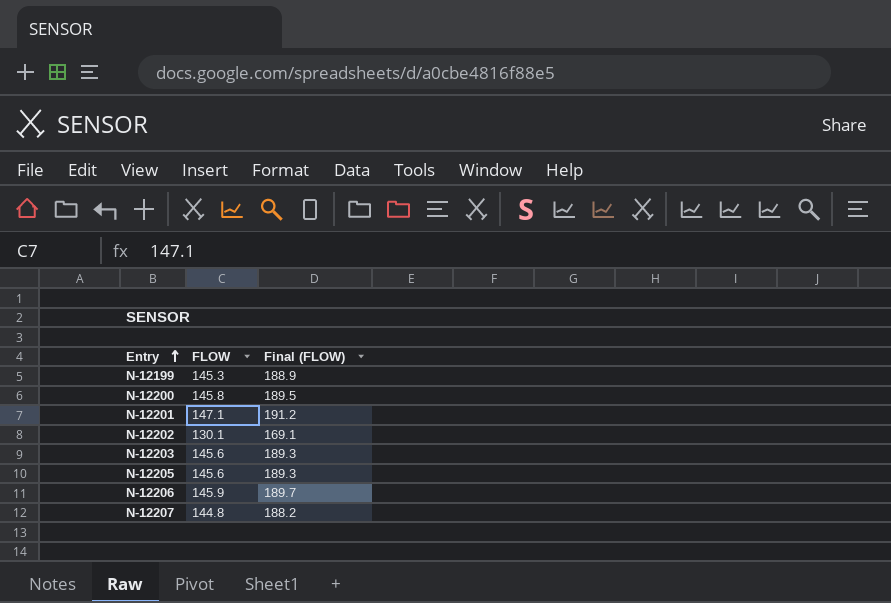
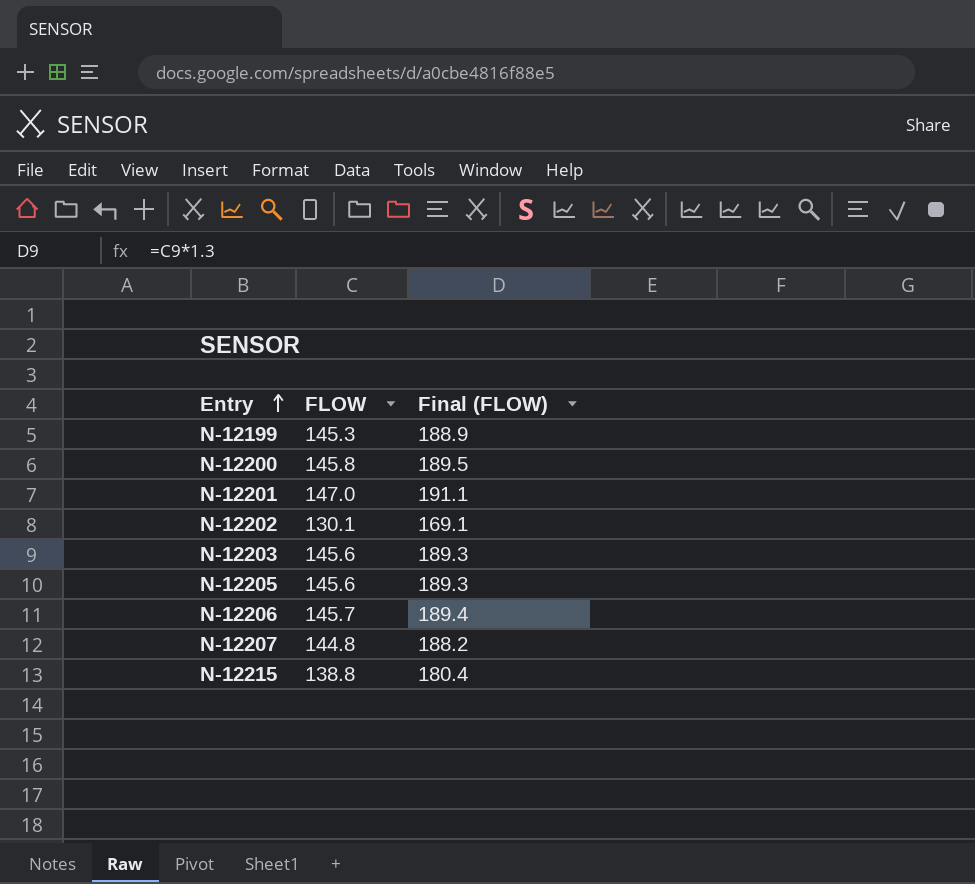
N-12201 | FLOW: 147.1 -> 147.0
N-12201 | Final (FLOW): 191.2 -> 191.1
N-12206 | FLOW: 145.9 -> 145.7
N-12206 | Final (FLOW): 189.7 -> 189.4
row N-12215: none -> 138.8 | 180.4

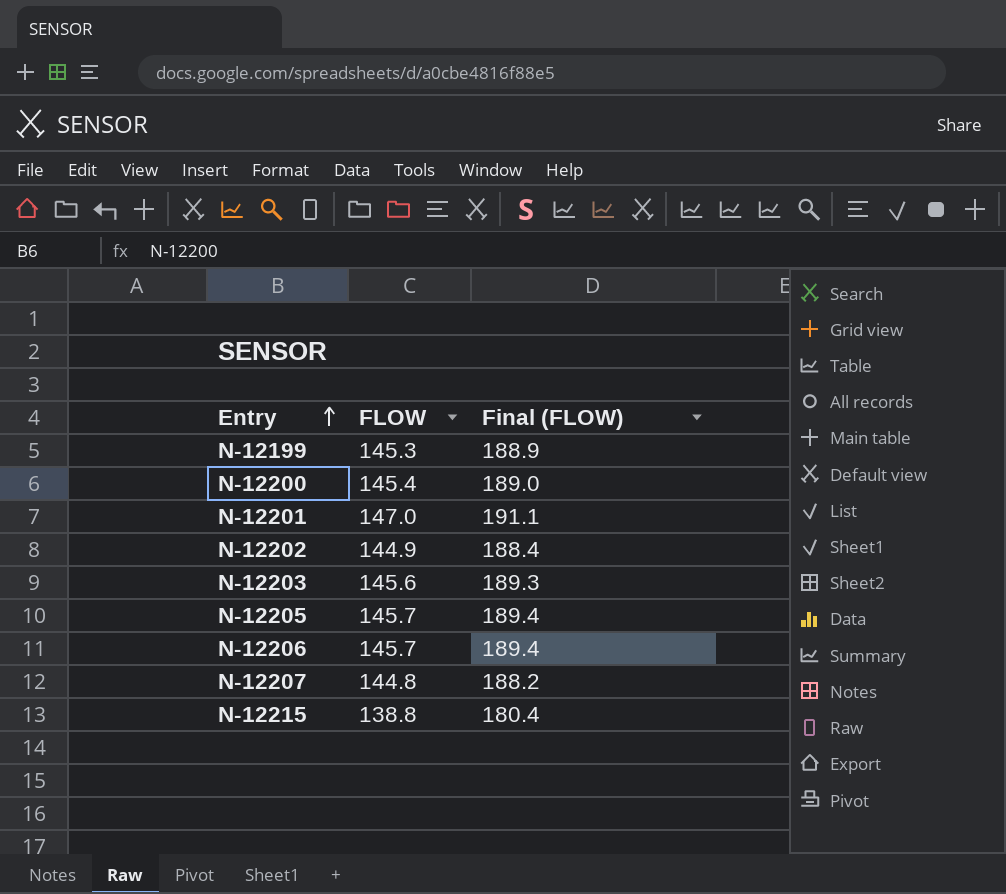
N-12200 | FLOW: 145.8 -> 145.4
N-12200 | Final (FLOW): 189.5 -> 189.0
N-12202 | FLOW: 130.1 -> 144.9
N-12202 | Final (FLOW): 169.1 -> 188.4
N-12205 | FLOW: 145.6 -> 145.7
N-12205 | Final (FLOW): 189.3 -> 189.4

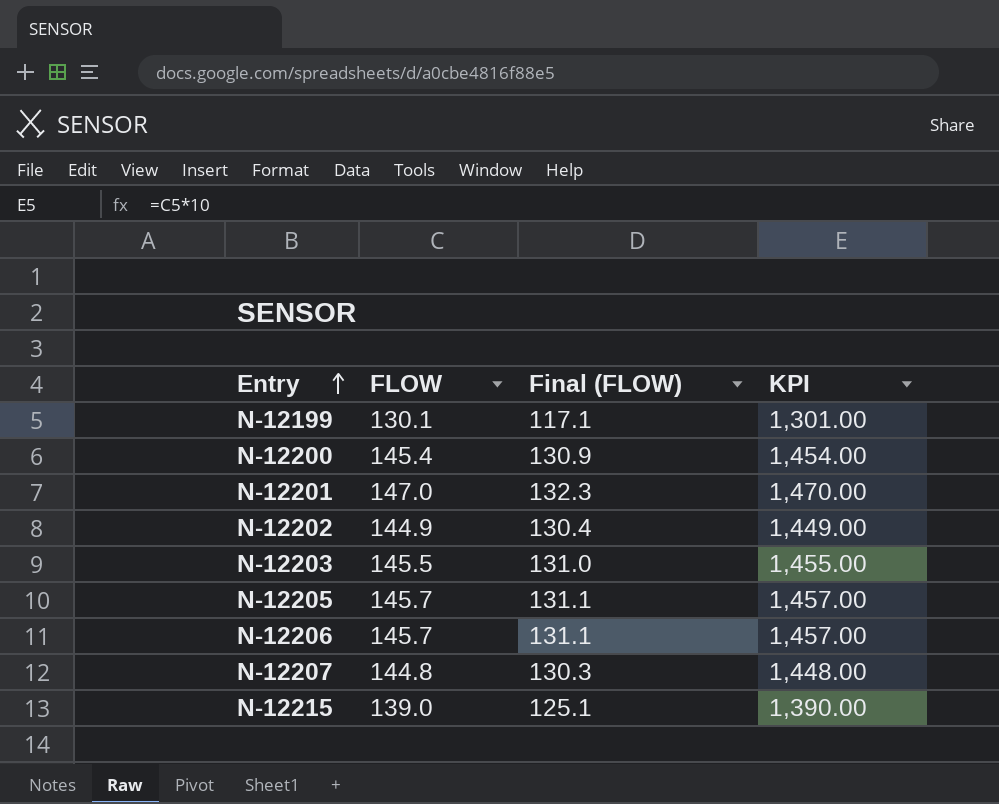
column Final (FLOW) | formula: [FLOW] * 1.3 -> [FLOW] * 0.9
column KPI | formula: none -> [FLOW] * 10
N-12199 | FLOW: 145.3 -> 130.1
N-12203 | FLOW: 145.6 -> 145.5
N-12215 | FLOW: 138.8 -> 139.0

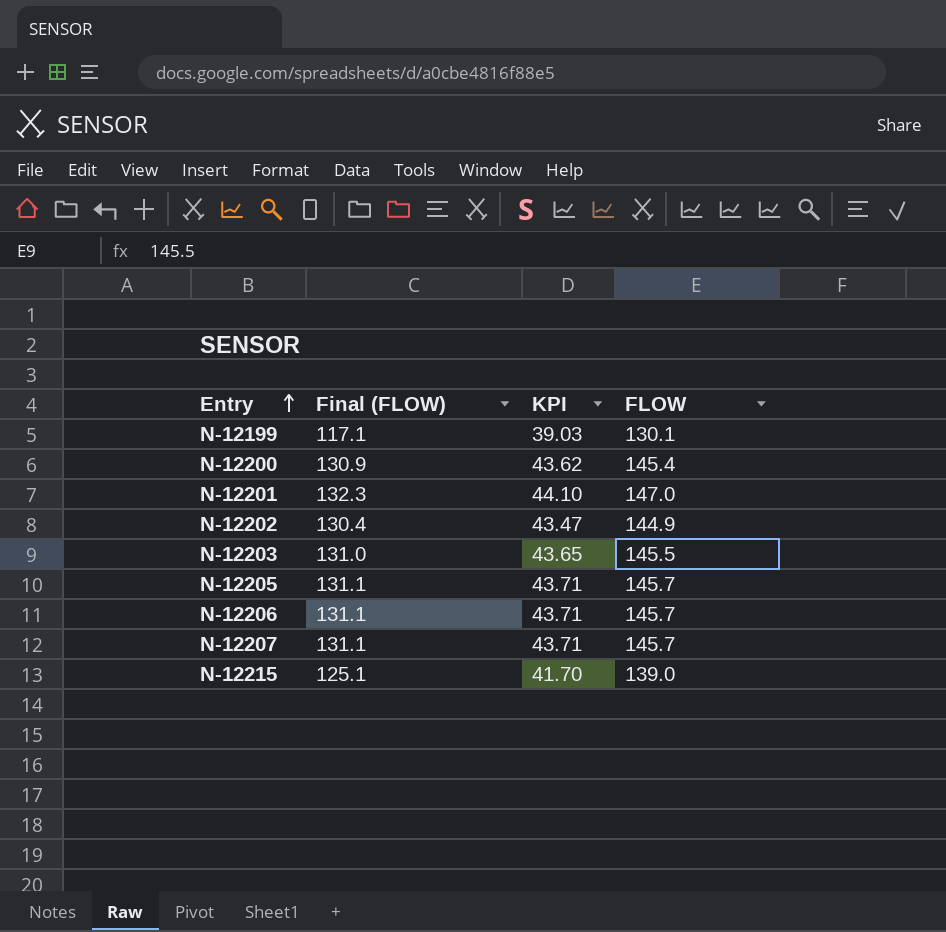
column KPI | formula: [FLOW] * 10 -> [FLOW] * 0.3
column FLOW | position: 2 -> 4
N-12207 | Final (FLOW): 130.3 -> 131.1
N-12207 | FLOW: 144.8 -> 145.7

